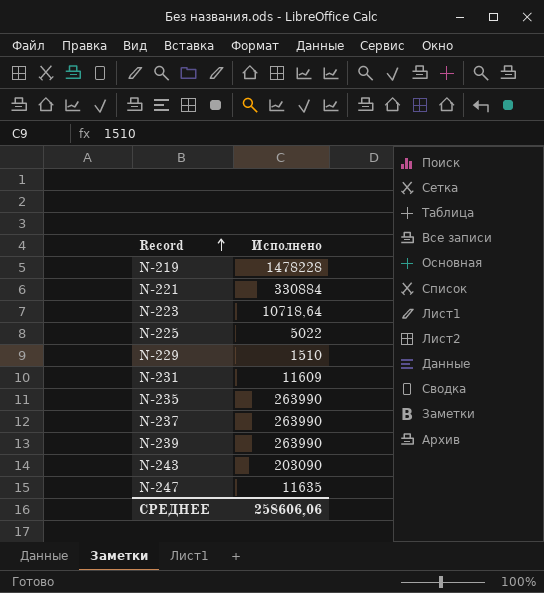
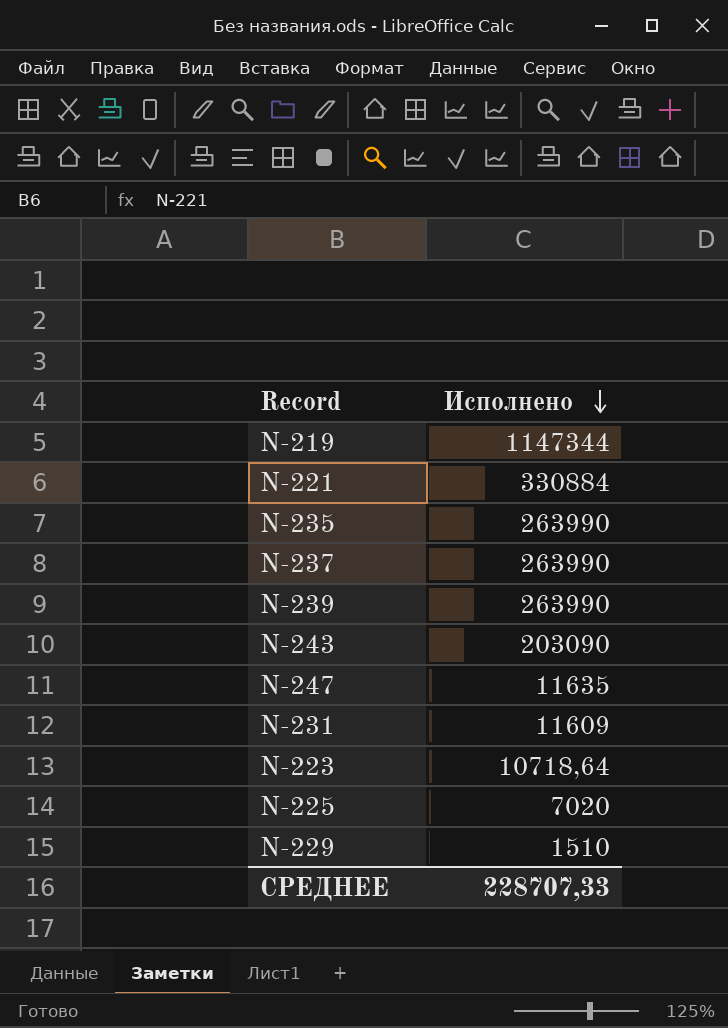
row order: Record ascending -> Исполнено descending
N-219 | Исполнено: 1478228 -> 1147344
N-225 | Исполнено: 5022 -> 7020
СРЕДНЕЕ | Исполнено: 258606,06 -> 228707,33

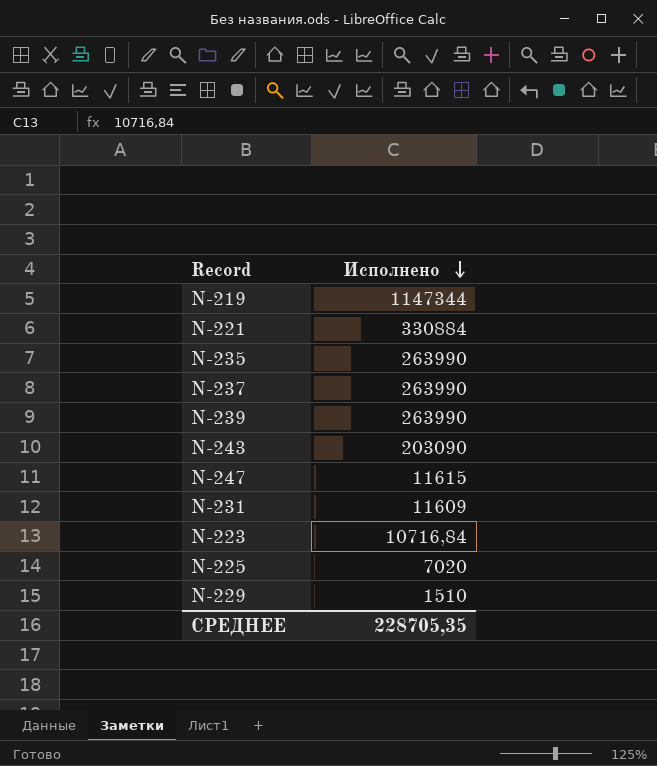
N-247 | Исполнено: 11635 -> 11615
N-223 | Исполнено: 10718,64 -> 10716,84
СРЕДНЕЕ | Исполнено: 228707,33 -> 228705,35

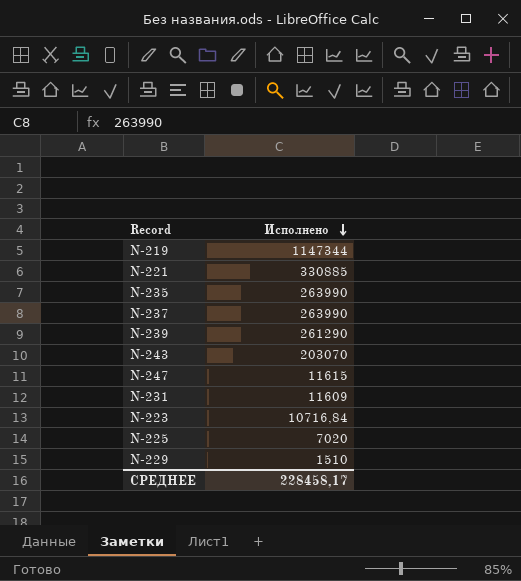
N-221 | Исполнено: 330884 -> 330885
N-239 | Исполнено: 263990 -> 261290
N-243 | Исполнено: 203090 -> 203070
СРЕДНЕЕ | Исполнено: 228705,35 -> 228458,17

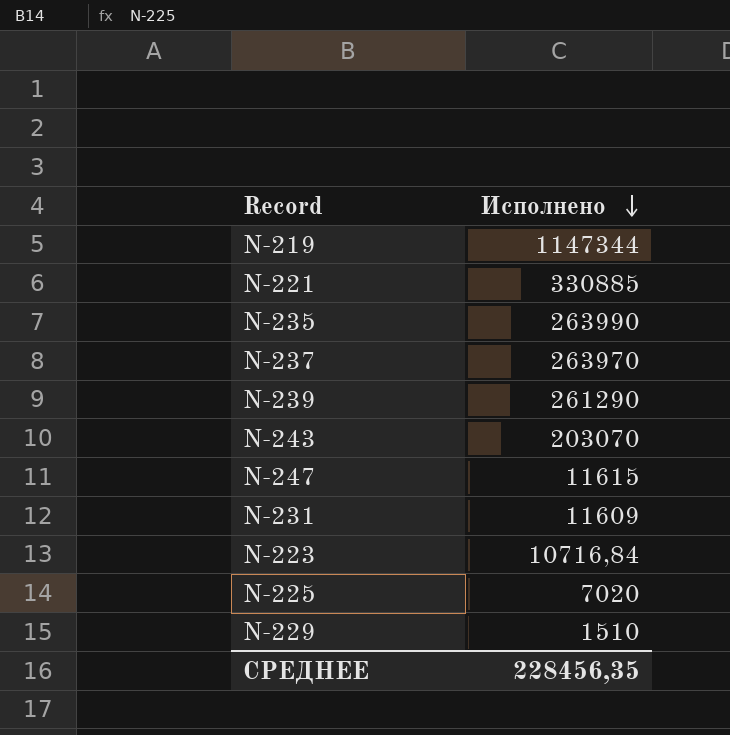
N-237 | Исполнено: 263990 -> 263970
СРЕДНЕЕ | Исполнено: 228458,17 -> 228456,35

